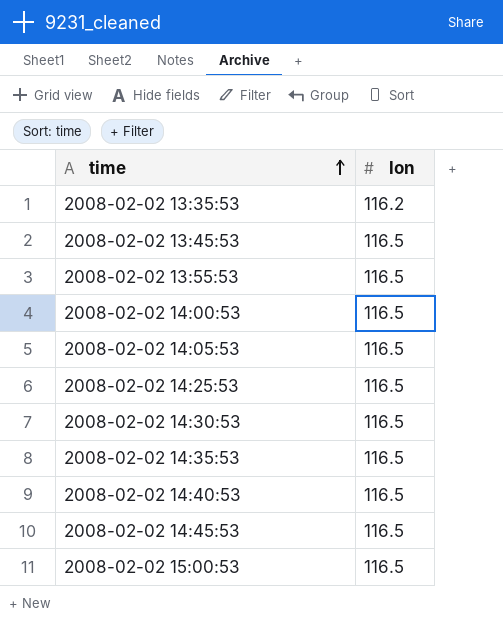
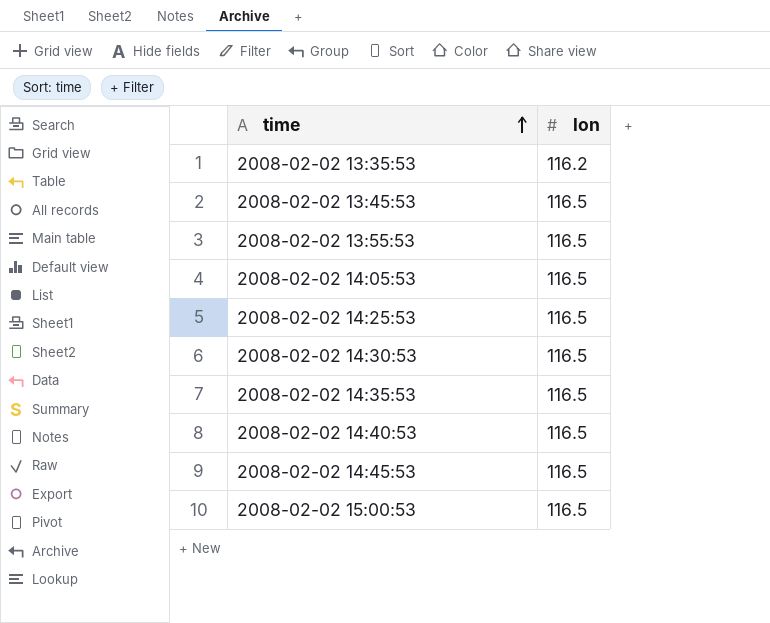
row 2008-02-02 14:00:53: 116.5 -> none

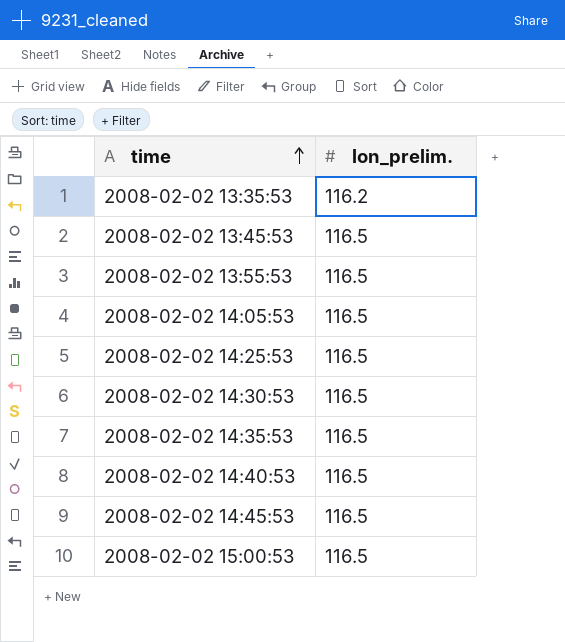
column name: lon -> lon_prelim.

